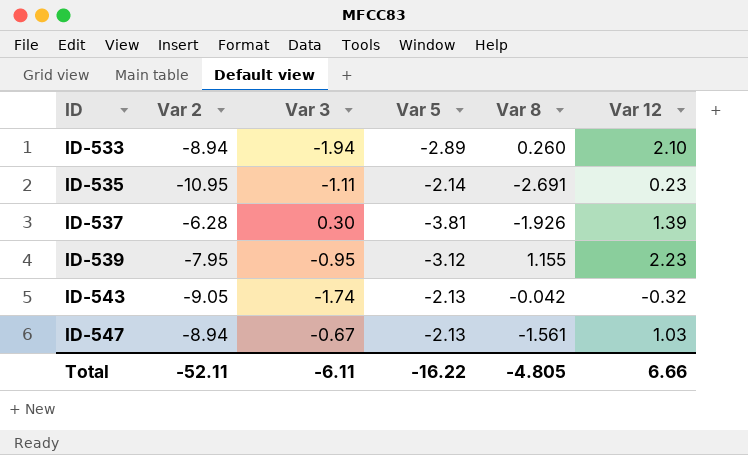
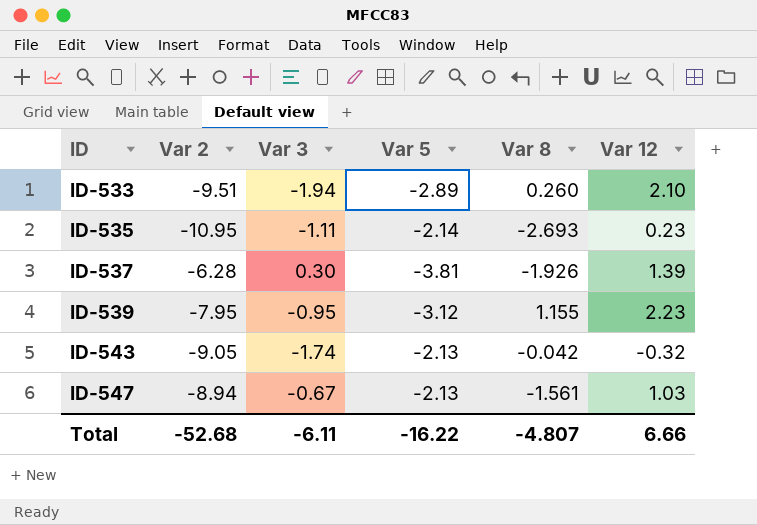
ID-533 | Var 2: -8.94 -> -9.51
ID-535 | Var 8: -2.691 -> -2.693
Total | Var 2: -52.11 -> -52.68
Total | Var 8: -4.805 -> -4.807

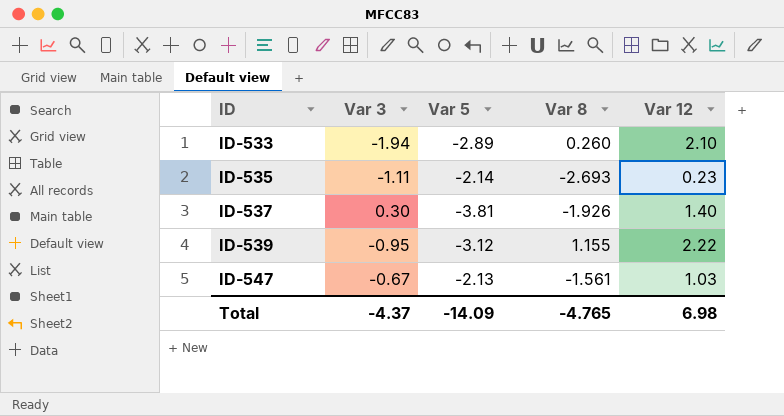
column Var 2 | position: 2 -> none
row ID-543: -9.05 | -1.74 | -2.13 | -0.042 | -0.32 -> none
ID-537 | Var 12: 1.39 -> 1.40
ID-539 | Var 12: 2.23 -> 2.22
Total | Var 3: -6.11 -> -4.37
Total | Var 5: -16.22 -> -14.09
Total | Var 8: -4.807 -> -4.765
Total | Var 12: 6.66 -> 6.98

